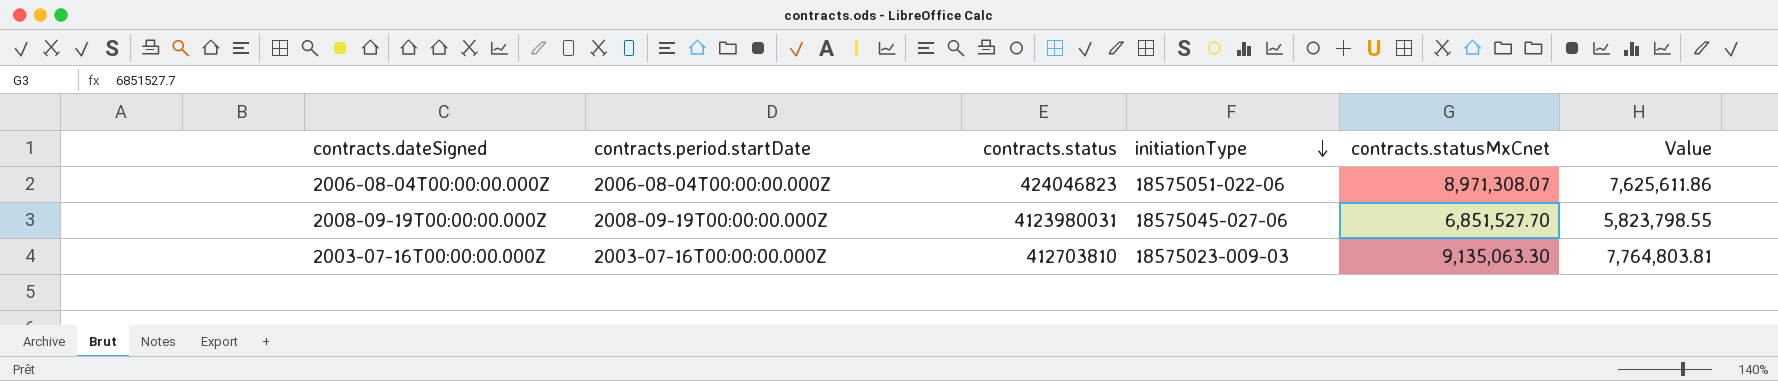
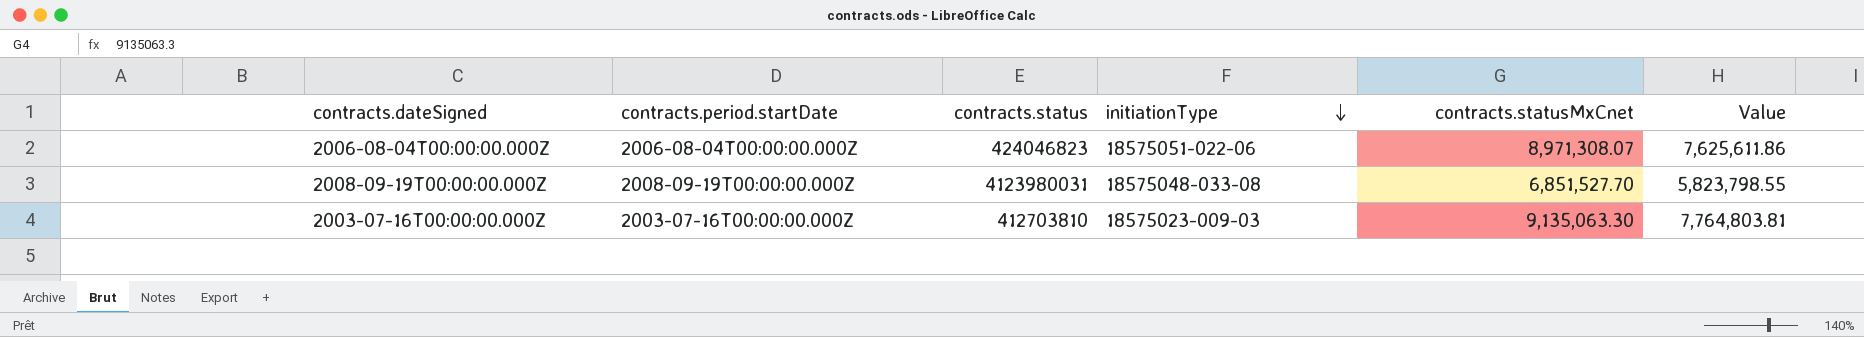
2008-09-19T00:00:00.000Z | initiationType: 18575045-027-06 -> 18575048-033-08

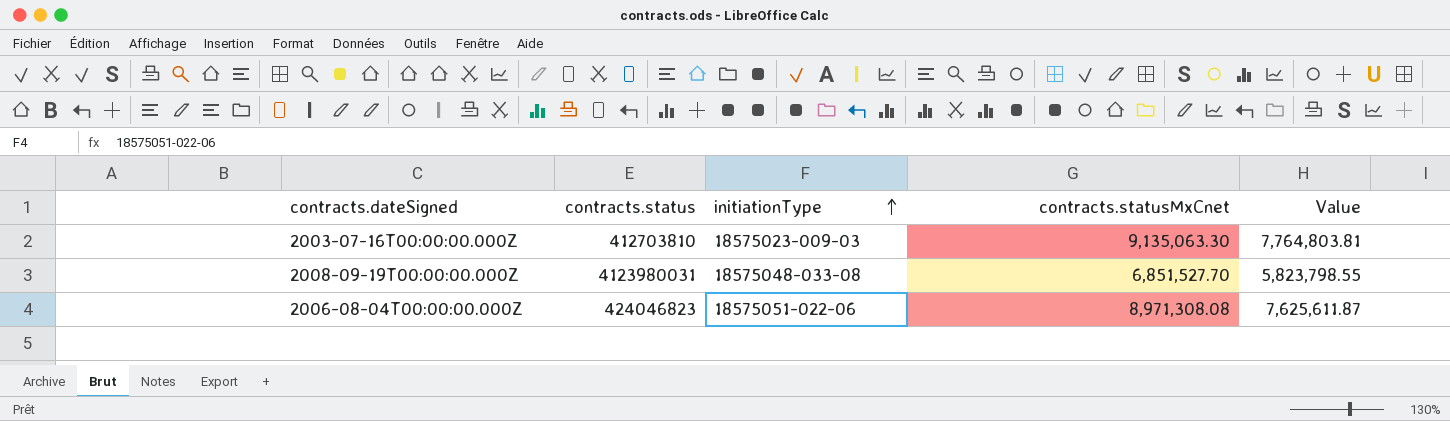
row order: initiationType descending -> initiationType ascending
column contracts.period.startDate | position: 2 -> none
2006-08-04T00:00:00.000Z | contracts.statusMxCnet: 8,971,308.07 -> 8,971,308.08
2006-08-04T00:00:00.000Z | Value: 7,625,611.86 -> 7,625,611.87

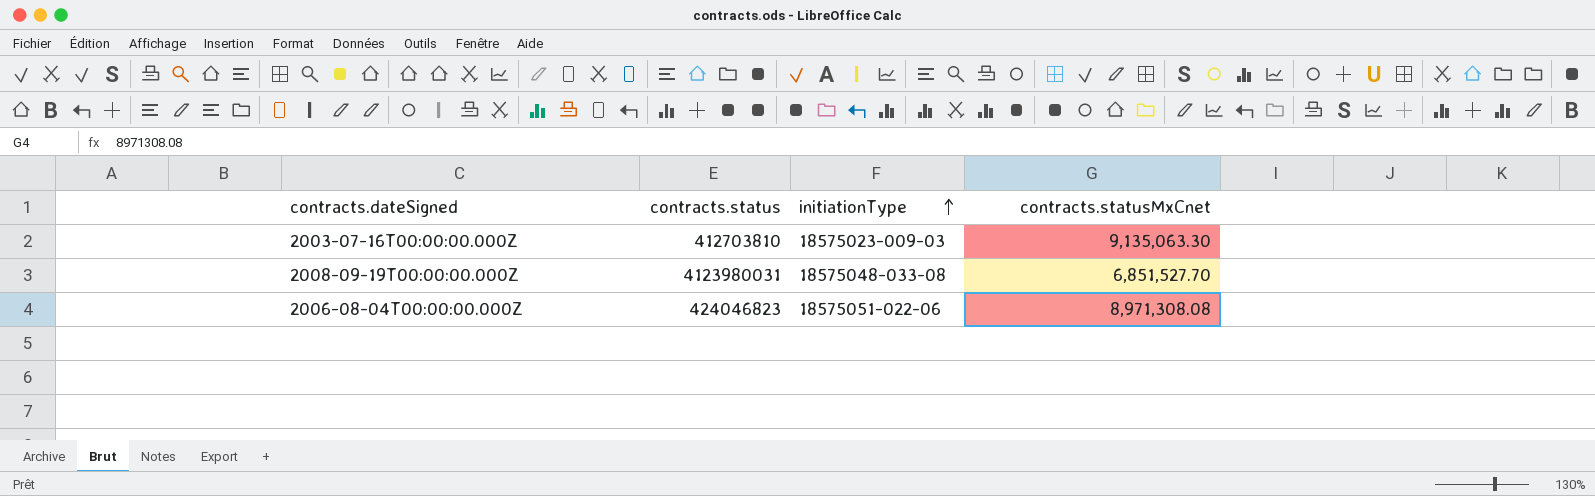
column Value | formula: [contracts.statusMxCnet] * 0.85 -> none

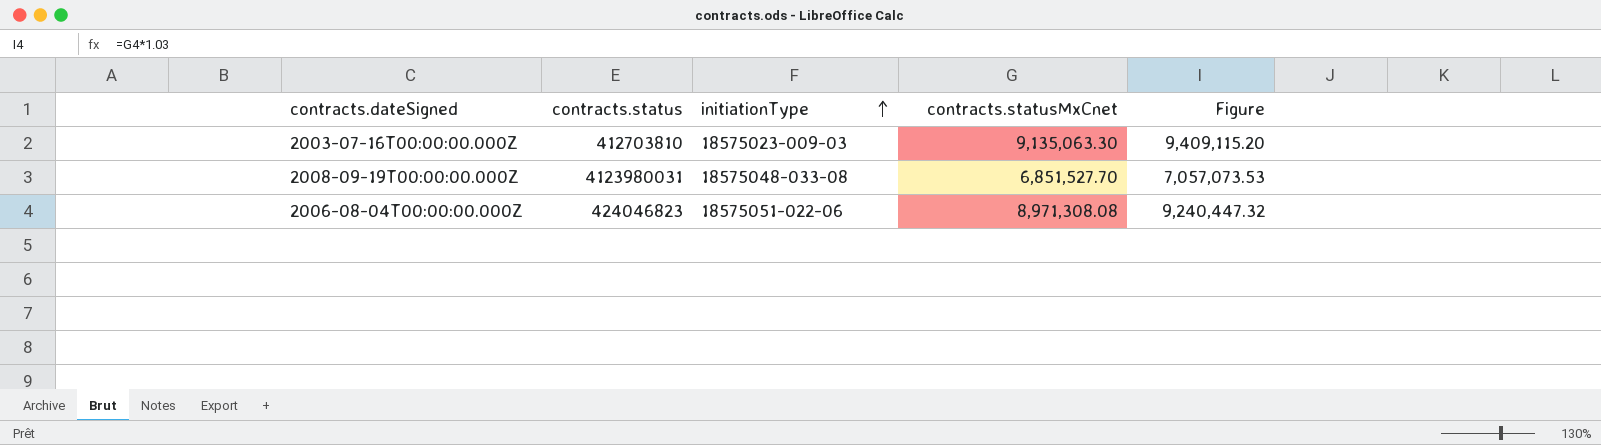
column Figure | formula: none -> [contracts.statusMxCnet] * 1.03

